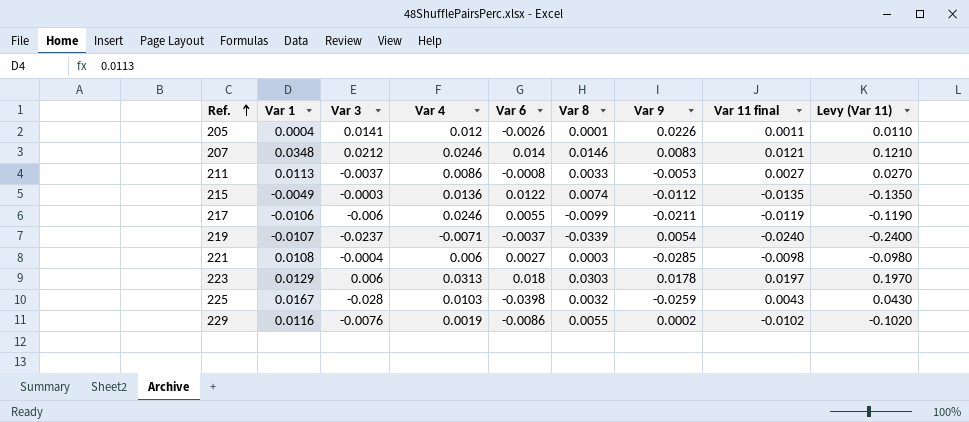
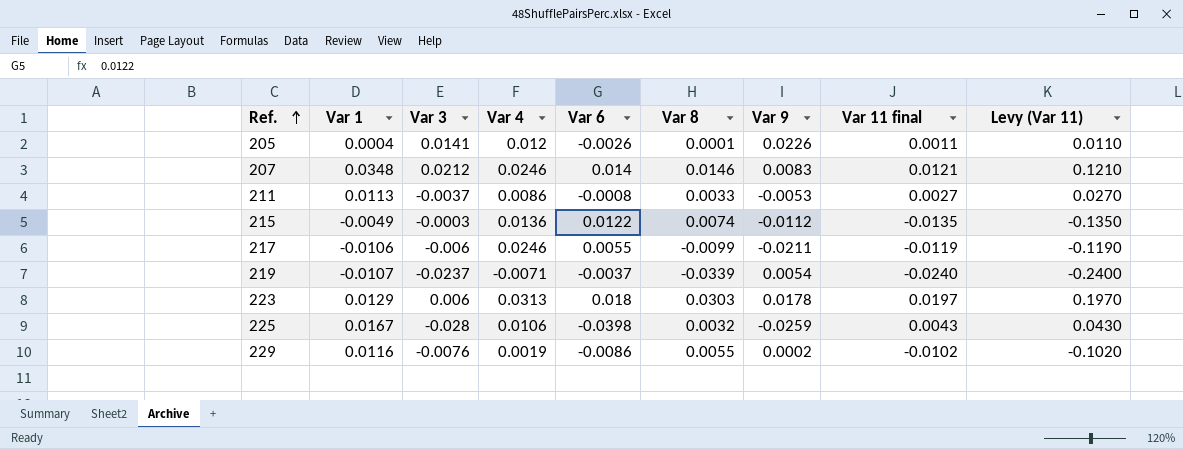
row 221: 0.0108 | -0.0004 | 0.006 | 0.0027 | 0.0003 | -0.0285 | -0.0098 | -0.0980 -> none
225 | Var 4: 0.0103 -> 0.0106

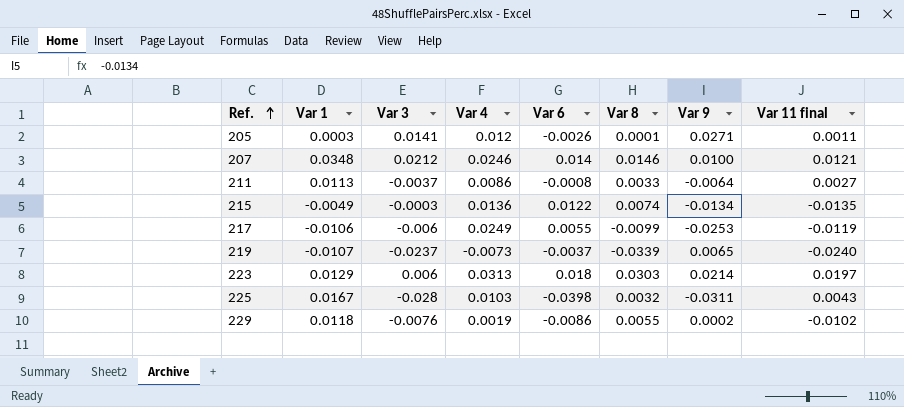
column Levy (Var 11) | formula: [Var 11 final] * 10 -> none
205 | Var 1: 0.0004 -> 0.0003
205 | Var 9: 0.0226 -> 0.0271
207 | Var 9: 0.0083 -> 0.0100
211 | Var 9: -0.0053 -> -0.0064
215 | Var 9: -0.0112 -> -0.0134
217 | Var 4: 0.0246 -> 0.0249
217 | Var 9: -0.0211 -> -0.0253
219 | Var 4: -0.0071 -> -0.0073
219 | Var 9: 0.0054 -> 0.0065
223 | Var 9: 0.0178 -> 0.0214
225 | Var 4: 0.0106 -> 0.0103
225 | Var 9: -0.0259 -> -0.0311
229 | Var 1: 0.0116 -> 0.0118

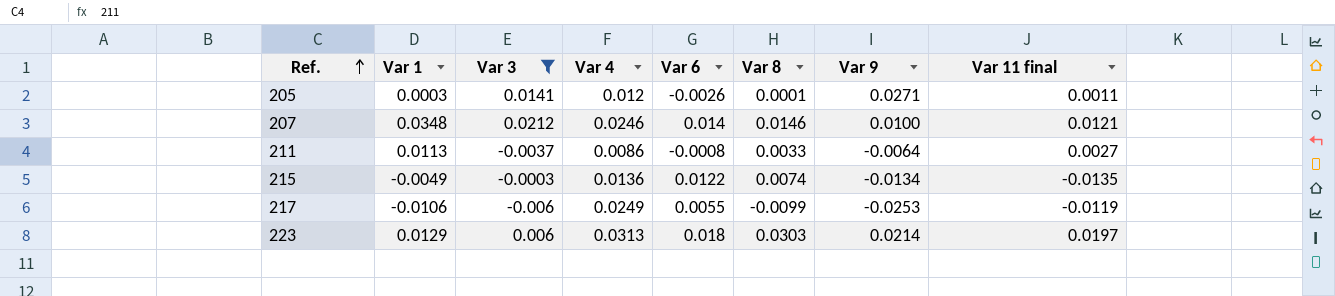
filter: none -> Var 3 >= -0.006

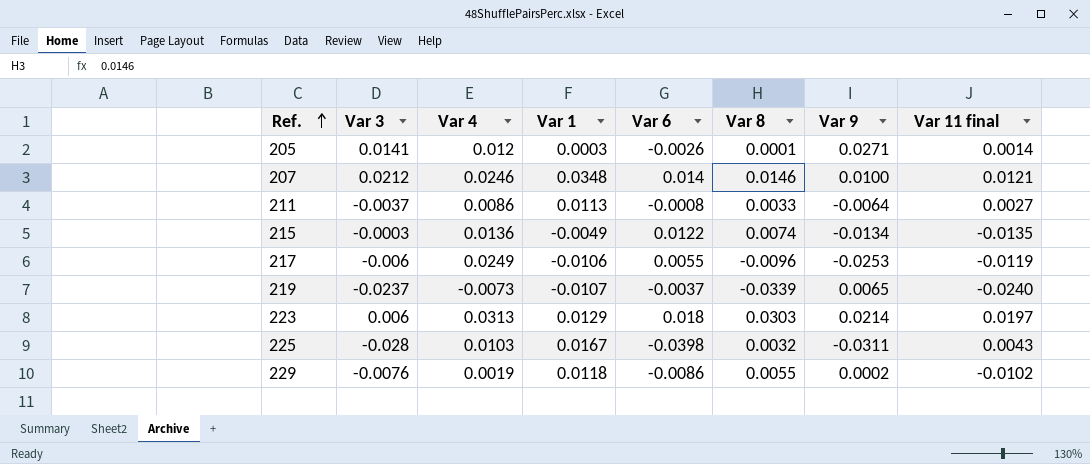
filter: Var 3 >= -0.006 -> none
column Var 1 | position: 2 -> 4
205 | Var 11 final: 0.0011 -> 0.0014
217 | Var 8: -0.0099 -> -0.0096

